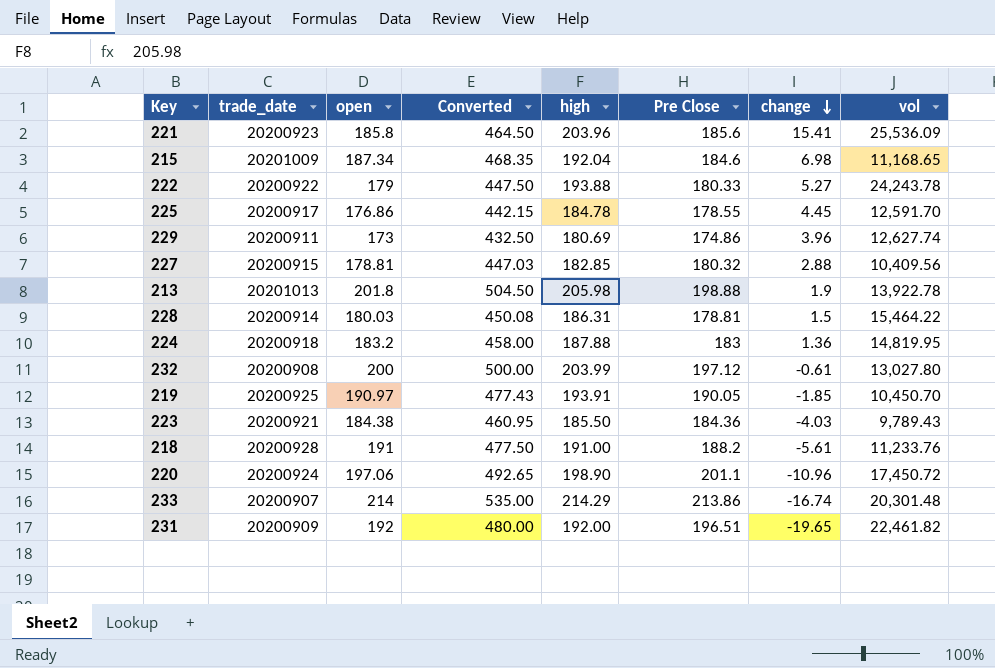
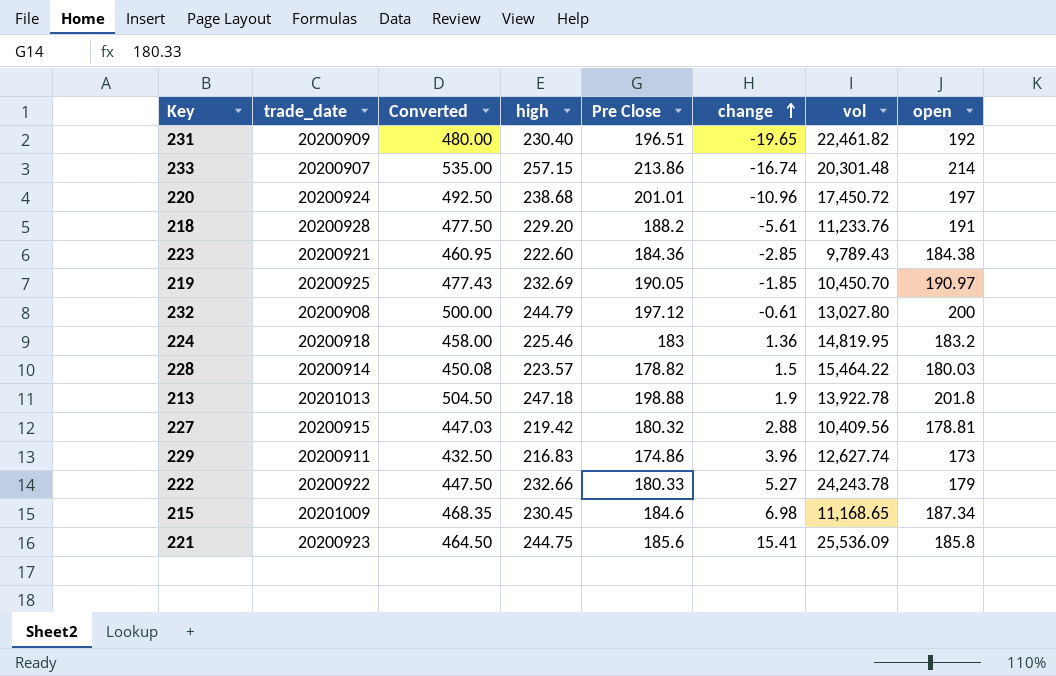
row order: change descending -> change ascending
column open | position: 3 -> 8
row 225: 20200917 | 176.86 | 442.15 | 184.78 | 178.55 | 4.45 | 12,591.70 -> none
231 | high: 192.00 -> 230.40
233 | high: 214.29 -> 257.15
220 | Converted: 492.65 -> 492.50
220 | high: 198.90 -> 238.68
220 | Pre Close: 201.1 -> 201.01
220 | open: 197.06 -> 197
218 | high: 191.00 -> 229.20
223 | high: 185.50 -> 222.60
223 | change: -4.03 -> -2.85
219 | high: 193.91 -> 232.69
232 | high: 203.99 -> 244.79
224 | high: 187.88 -> 225.46
228 | high: 186.31 -> 223.57
228 | Pre Close: 178.81 -> 178.82
213 | high: 205.98 -> 247.18
227 | high: 182.85 -> 219.42
229 | high: 180.69 -> 216.83
222 | high: 193.88 -> 232.66
215 | high: 192.04 -> 230.45
221 | high: 203.96 -> 244.75

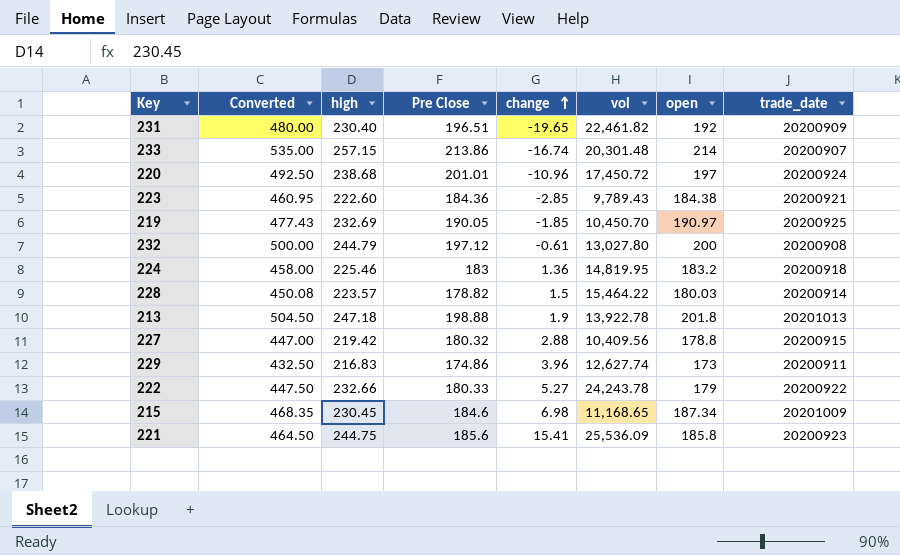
column trade_date | position: 2 -> 8
row 218: 20200928 | 477.50 | 229.20 | 188.2 | -5.61 | 11,233.76 | 191 -> none
227 | Converted: 447.03 -> 447.00
227 | open: 178.81 -> 178.8

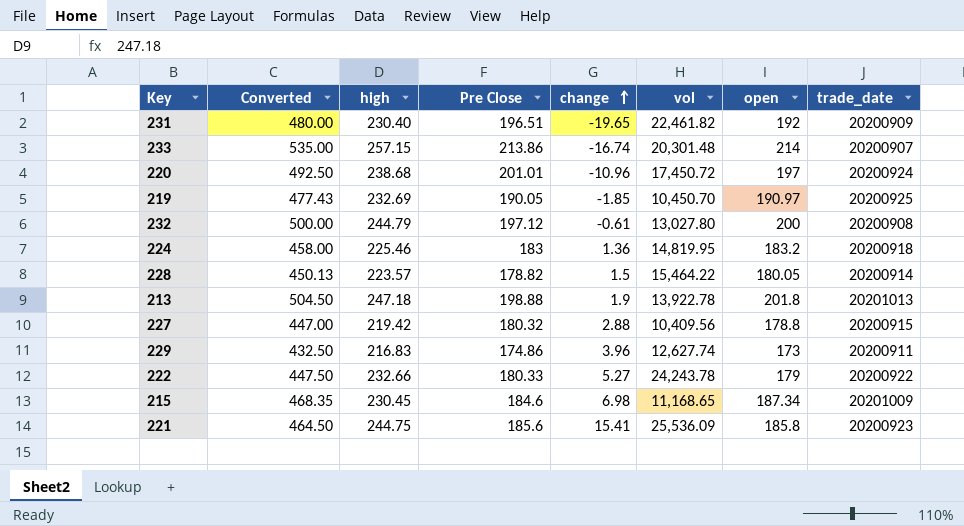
row 223: 460.95 | 222.60 | 184.36 | -2.85 | 9,789.43 | 184.38 | 20200921 -> none
228 | Converted: 450.08 -> 450.13
228 | open: 180.03 -> 180.05

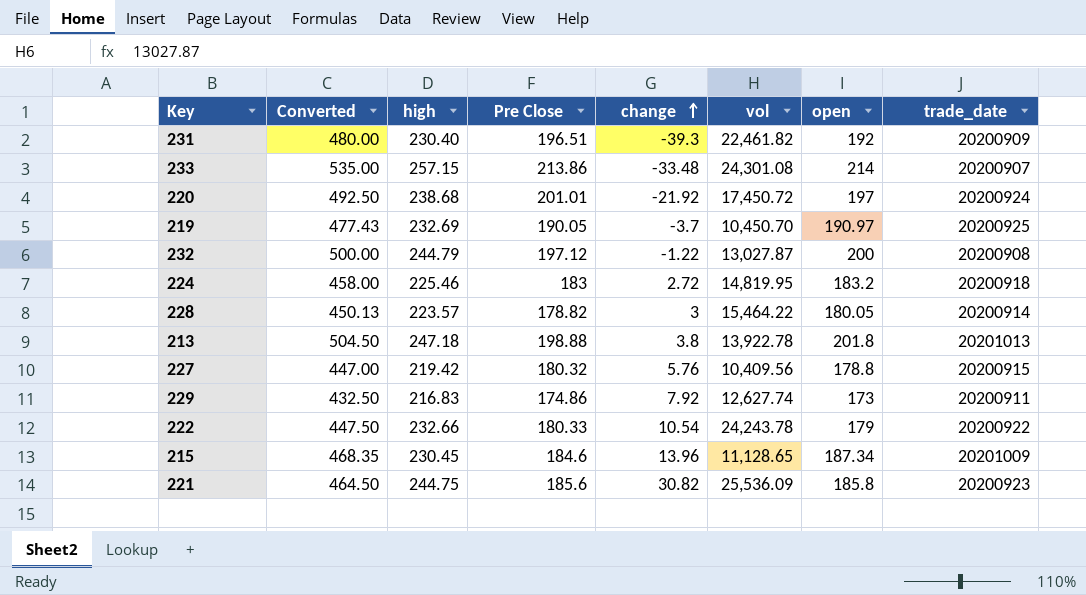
231 | change: -19.65 -> -39.3
233 | change: -16.74 -> -33.48
233 | vol: 20,301.48 -> 24,301.08
220 | change: -10.96 -> -21.92
219 | change: -1.85 -> -3.7
232 | change: -0.61 -> -1.22
232 | vol: 13,027.80 -> 13,027.87
224 | change: 1.36 -> 2.72
228 | change: 1.5 -> 3
213 | change: 1.9 -> 3.8
227 | change: 2.88 -> 5.76
229 | change: 3.96 -> 7.92
222 | change: 5.27 -> 10.54
215 | change: 6.98 -> 13.96
215 | vol: 11,168.65 -> 11,128.65
221 | change: 15.41 -> 30.82

